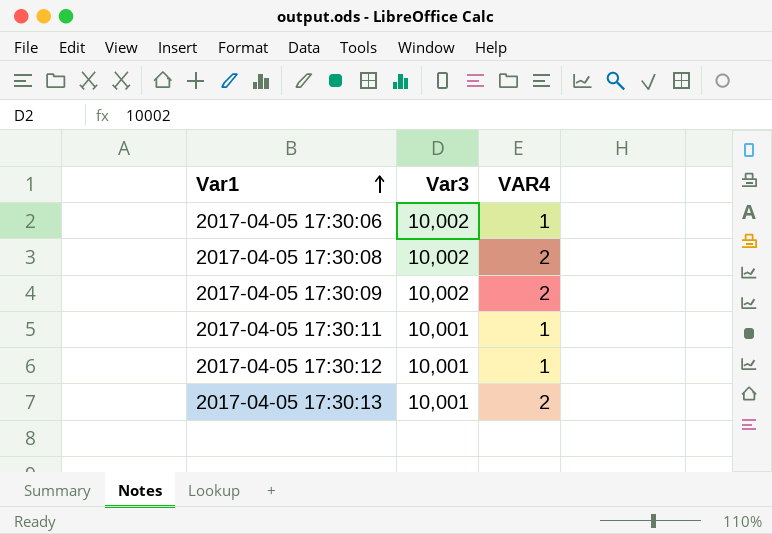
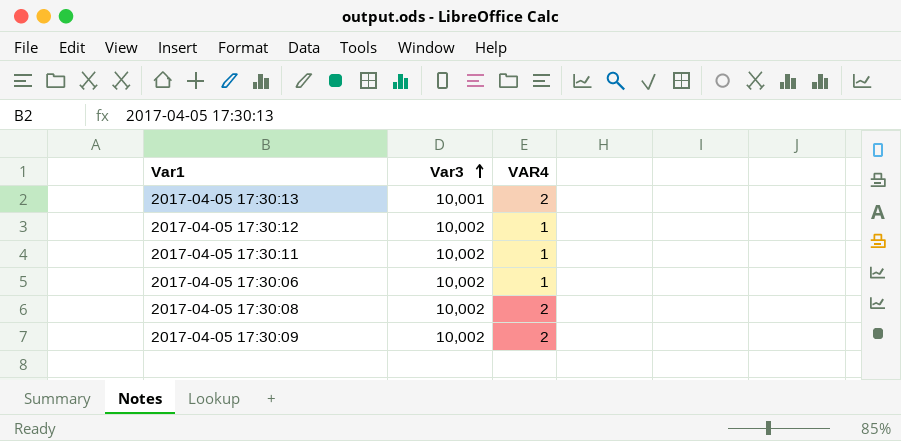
row order: Var1 ascending -> Var3 ascending
2017-04-05 17:30:12 | Var3: 10,001 -> 10,002
2017-04-05 17:30:11 | Var3: 10,001 -> 10,002

